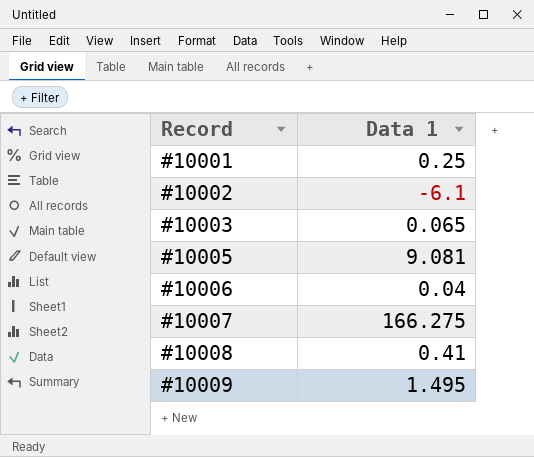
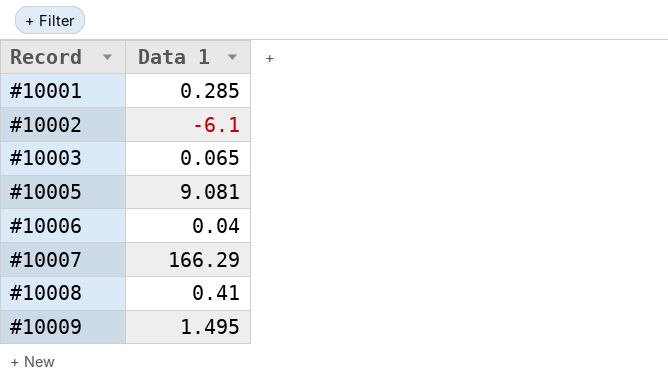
#10001 | Data 1: 0.25 -> 0.285
#10007 | Data 1: 166.275 -> 166.29

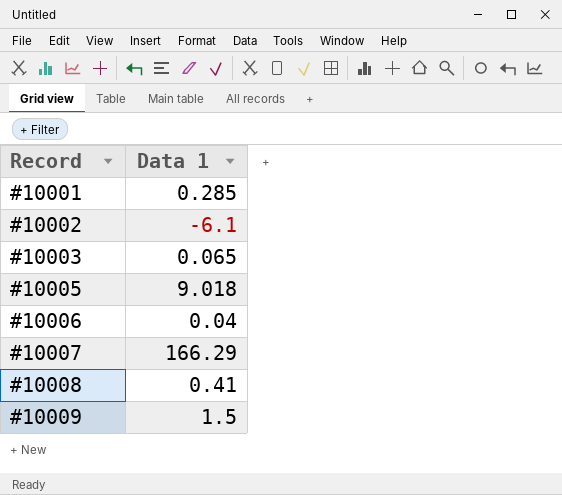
#10005 | Data 1: 9.081 -> 9.018
#10009 | Data 1: 1.495 -> 1.5

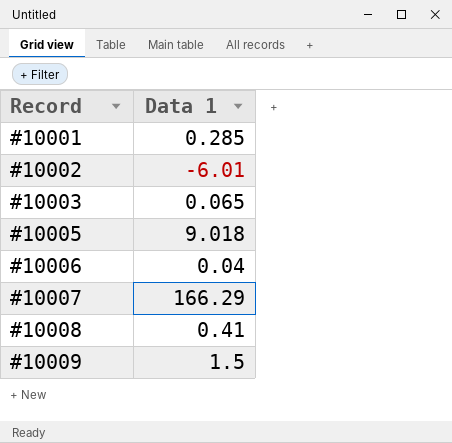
#10002 | Data 1: -6.1 -> -6.01

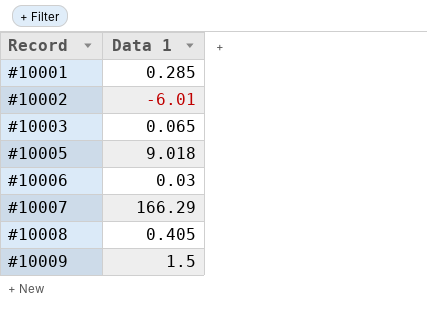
#10006 | Data 1: 0.04 -> 0.03
#10008 | Data 1: 0.41 -> 0.405

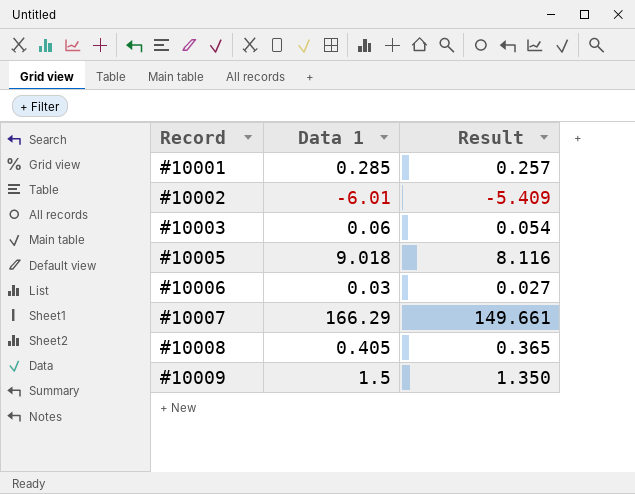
column Result | formula: none -> [Data 1] * 0.9
#10003 | Data 1: 0.065 -> 0.06

